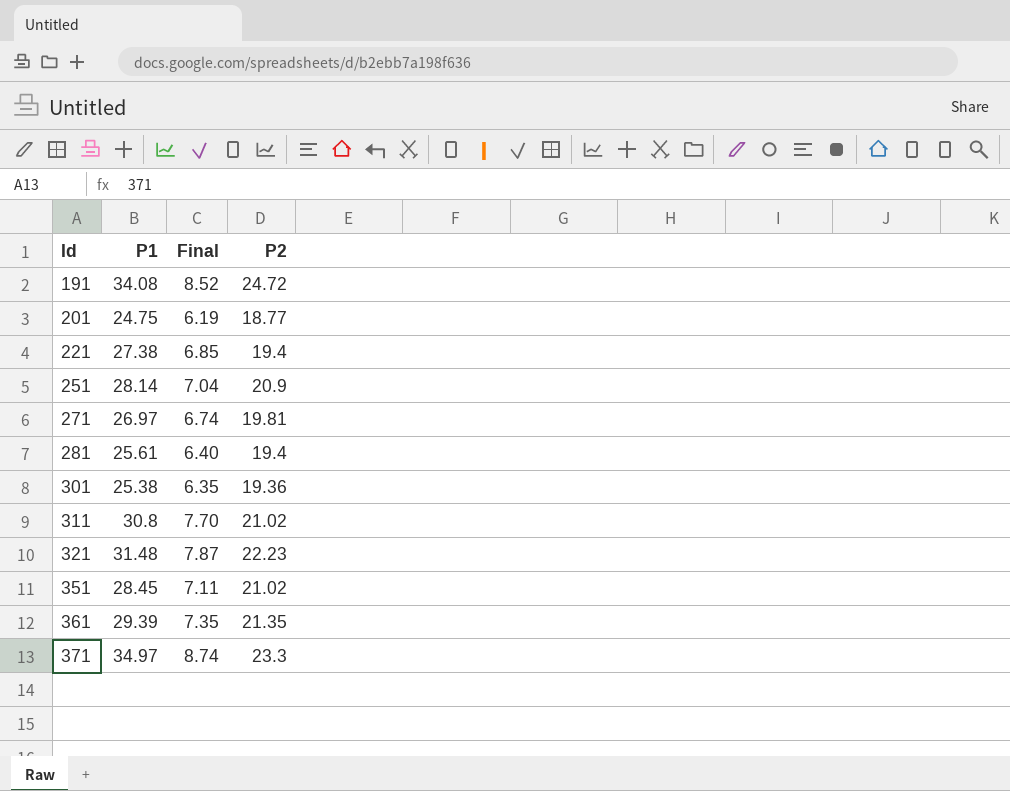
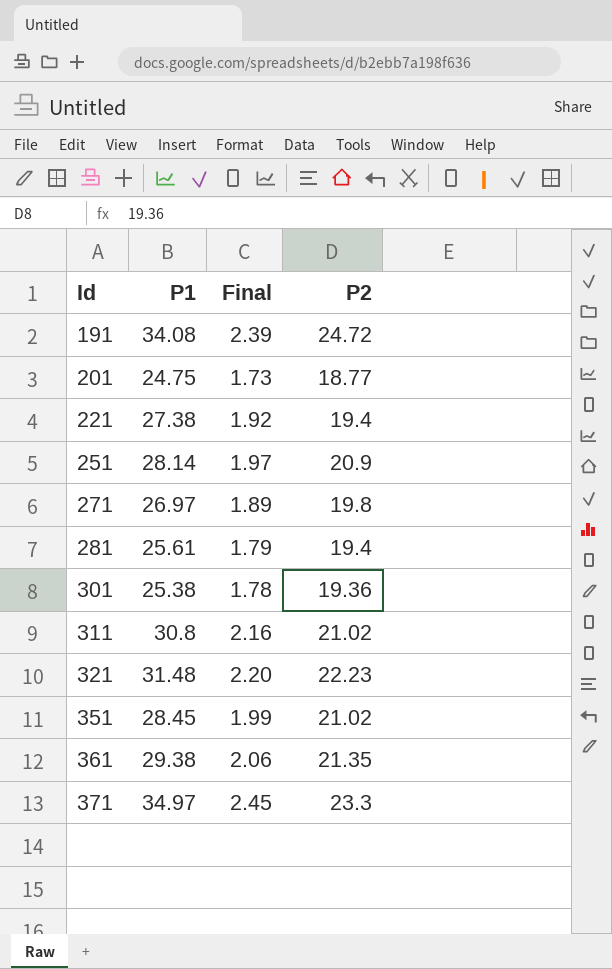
column Final | formula: [P1] * 0.25 -> [P1] * 0.07
271 | P2: 19.81 -> 19.8
361 | P1: 29.39 -> 29.38

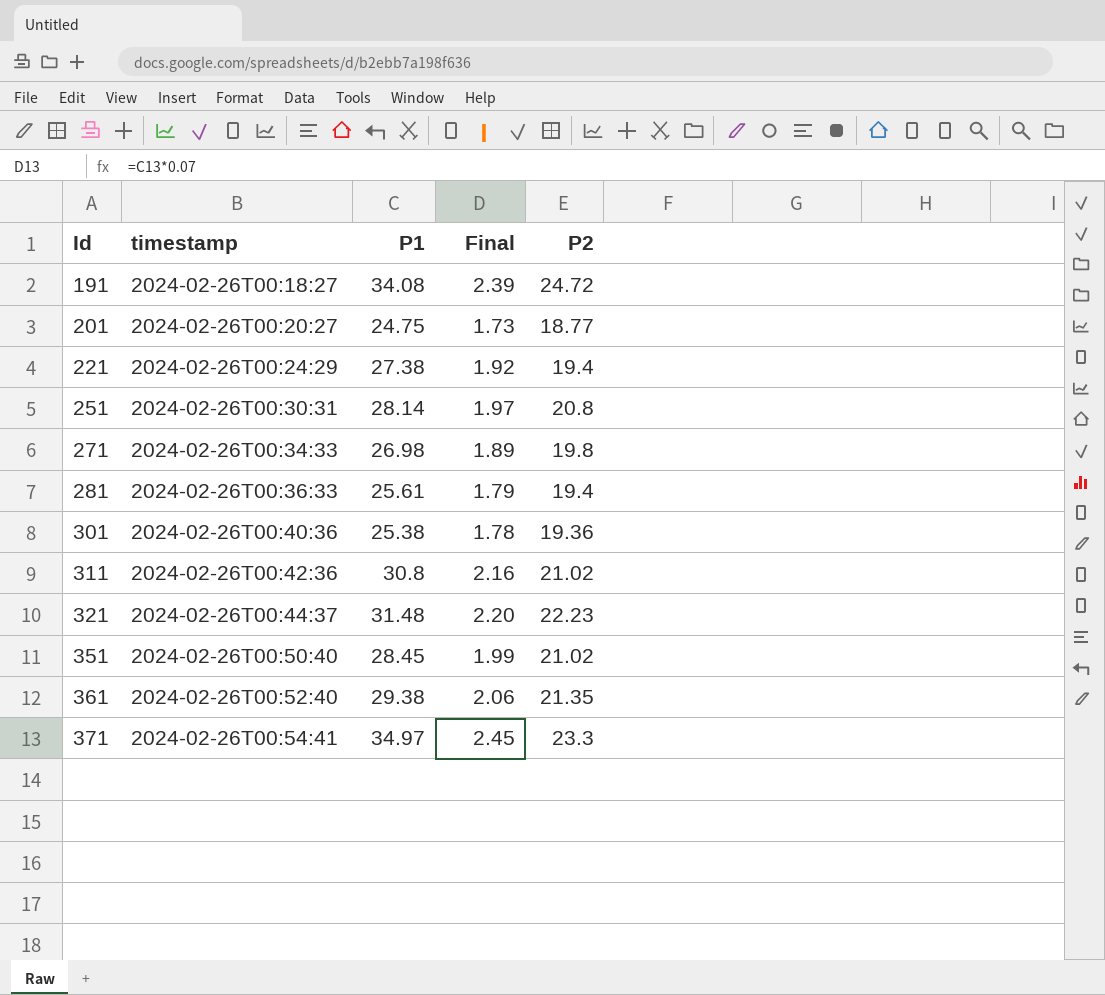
column timestamp | position: none -> 2
251 | P2: 20.9 -> 20.8
271 | P1: 26.97 -> 26.98

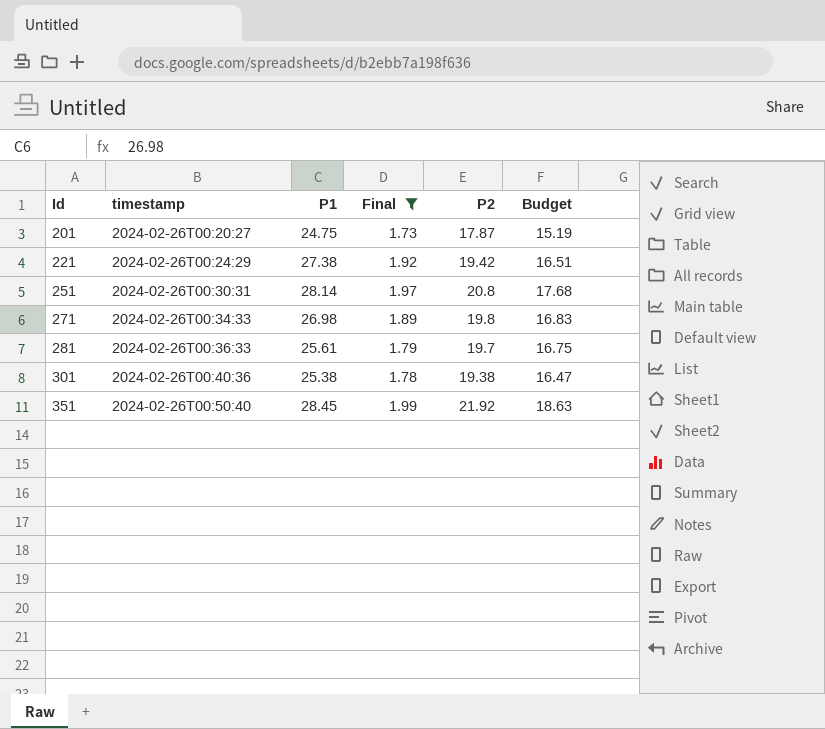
filter: none -> Final <= 1.99
column Budget | formula: none -> [P2] * 0.85
201 | P2: 18.77 -> 17.87
221 | P2: 19.4 -> 19.42
281 | P2: 19.4 -> 19.7
301 | P2: 19.36 -> 19.38
351 | P2: 21.02 -> 21.92

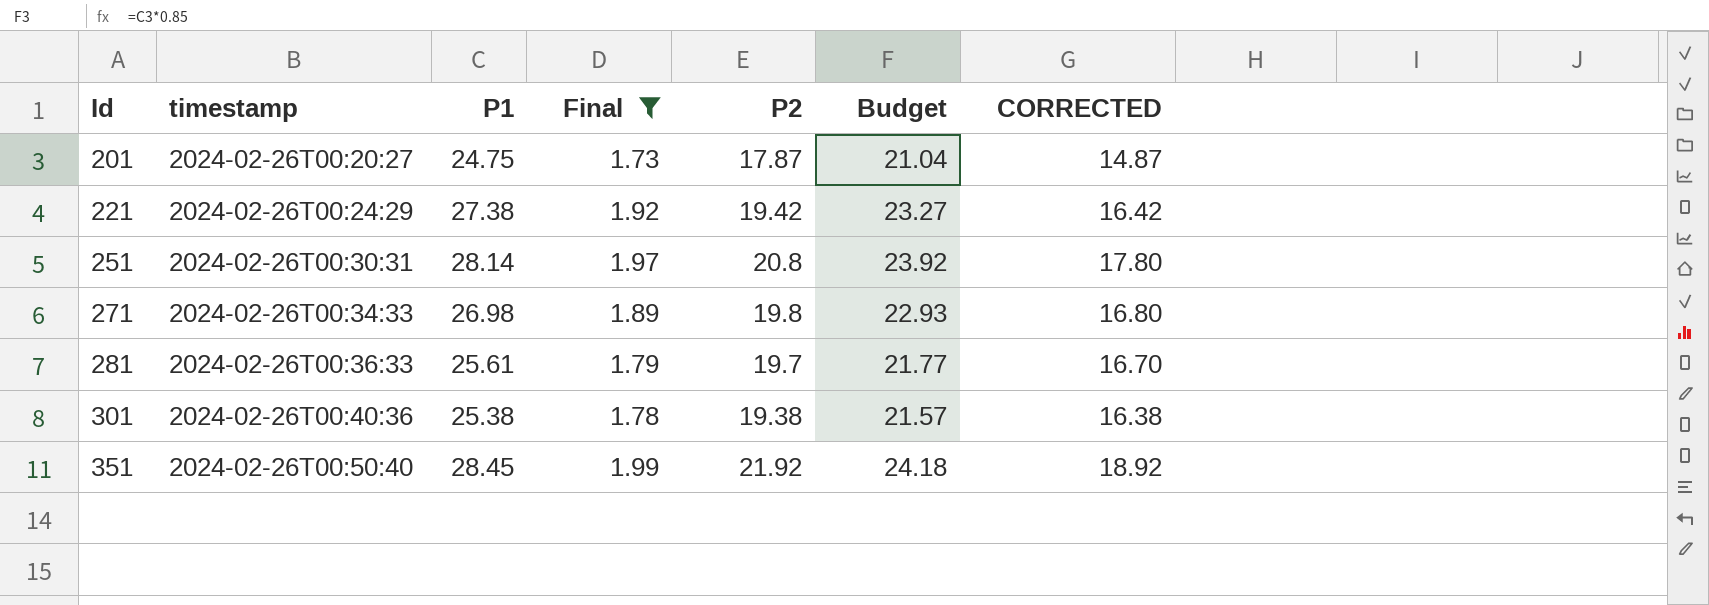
column Budget | formula: [P2] * 0.85 -> [P1] * 0.85
column CORRECTED | formula: none -> [P2] - 3

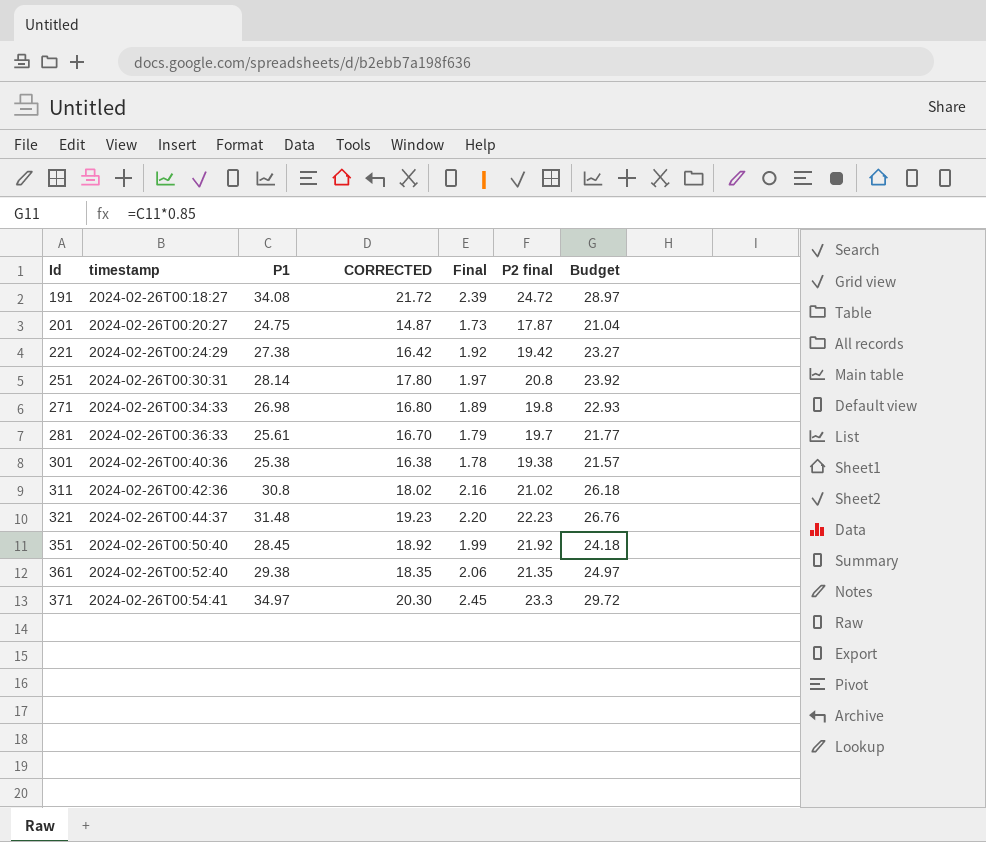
filter: Final <= 1.99 -> none
column CORRECTED | position: 7 -> 4
column name: P2 -> P2 final

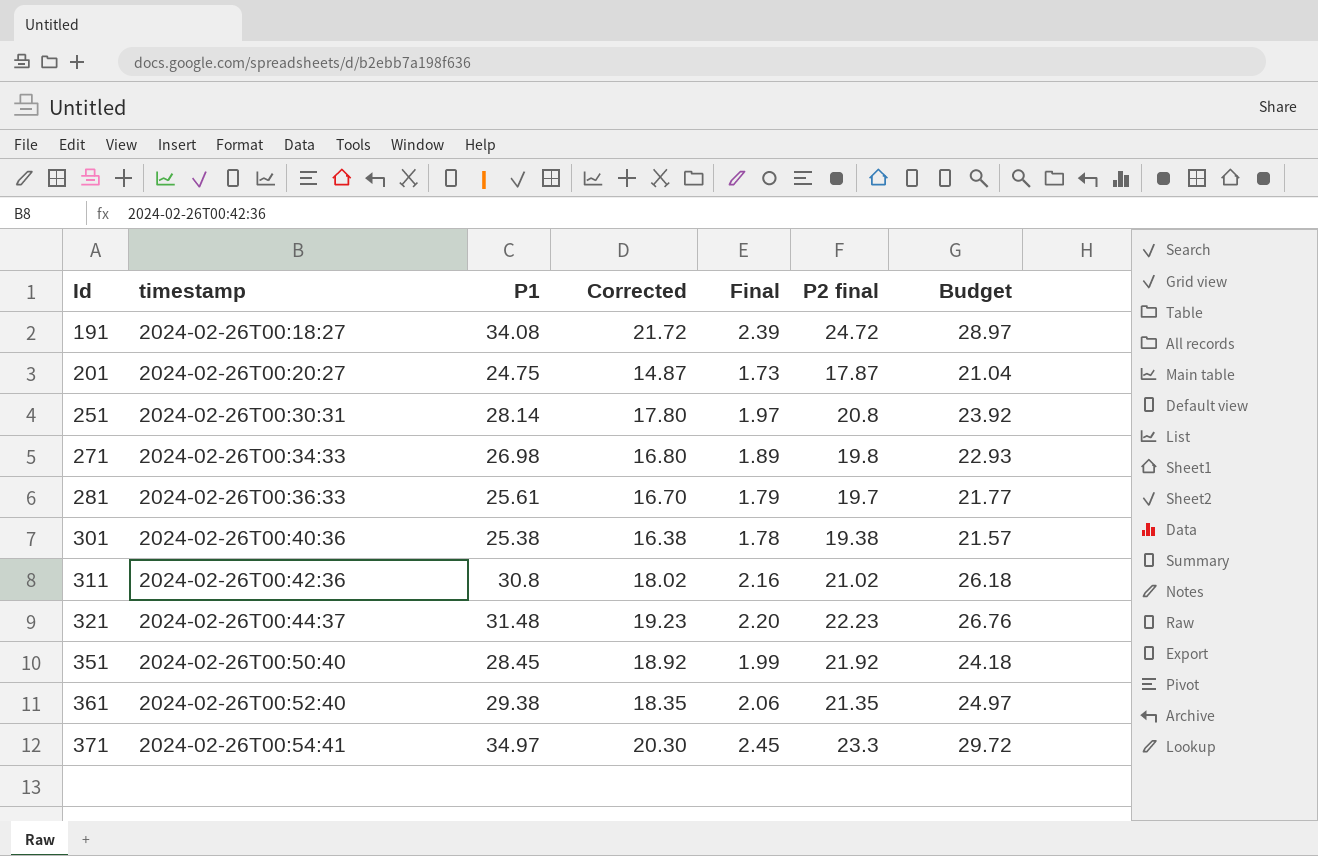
column name: CORRECTED -> Corrected
row 221: 2024-02-26T00:24:29 | 27.38 | 16.42 | 1.92 | 19.42 | 23.27 -> none

